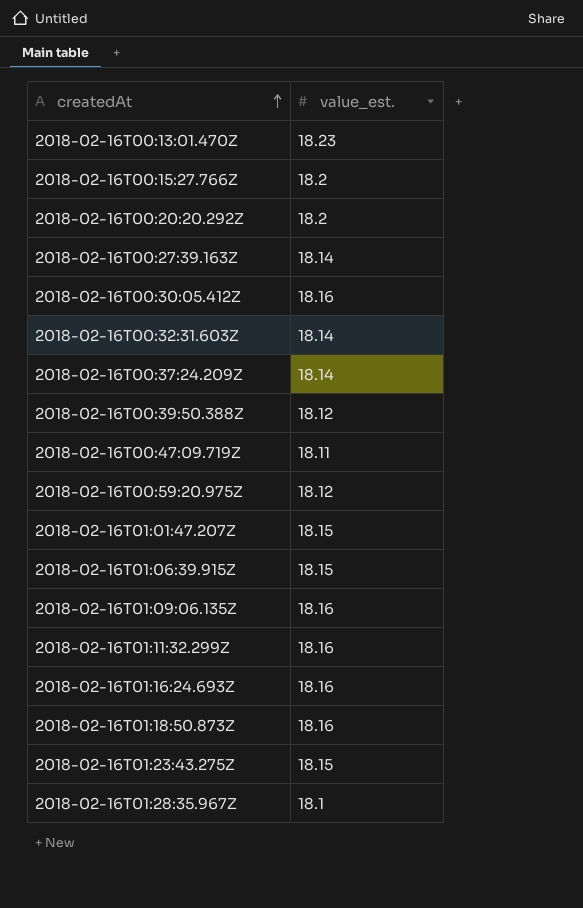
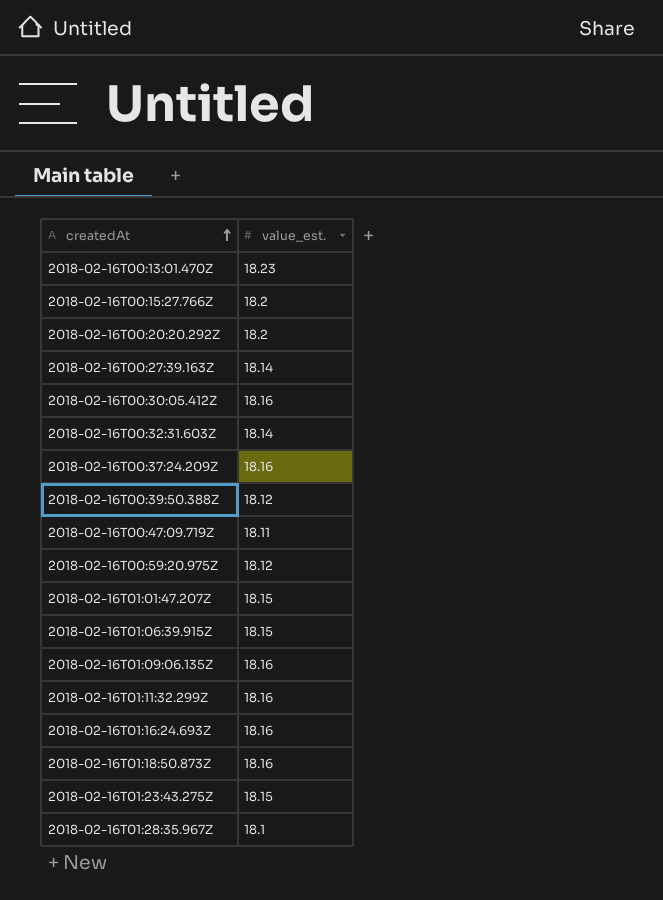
2018-02-16T00:37:24.209Z | value_est.: 18.14 -> 18.16

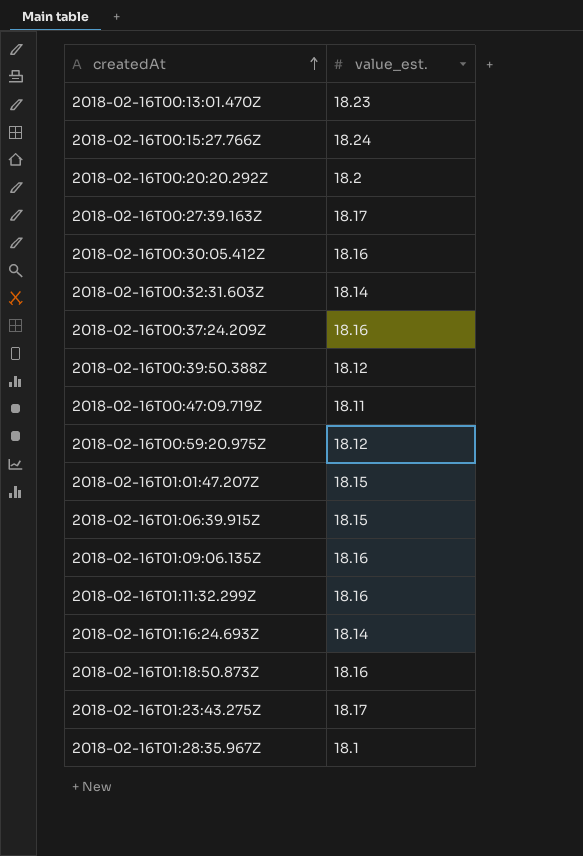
2018-02-16T00:15:27.766Z | value_est.: 18.2 -> 18.24
2018-02-16T00:27:39.163Z | value_est.: 18.14 -> 18.17
2018-02-16T01:16:24.693Z | value_est.: 18.16 -> 18.14
2018-02-16T01:23:43.275Z | value_est.: 18.15 -> 18.17

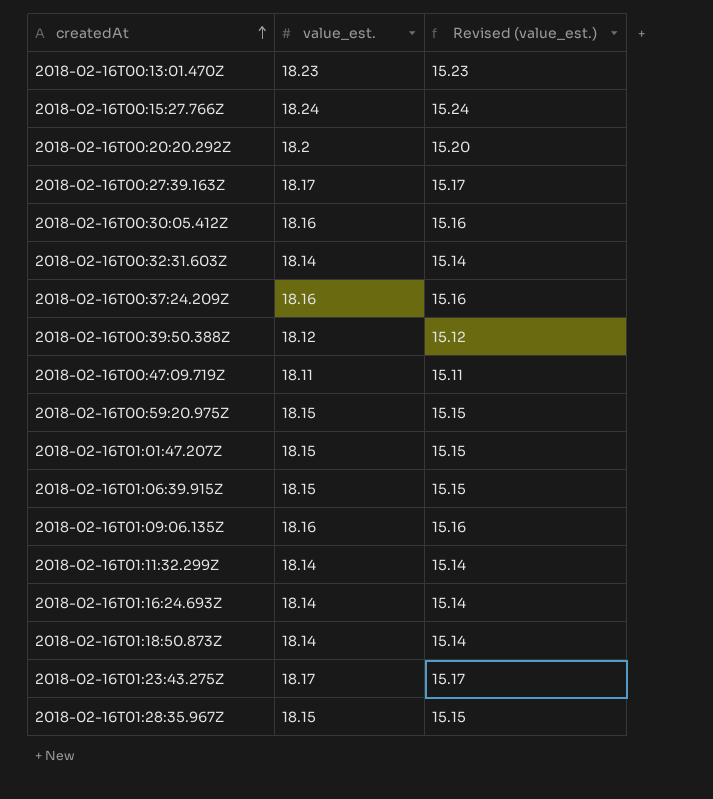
column Revised (value_est.) | formula: none -> [value_est.] - 3
2018-02-16T00:59:20.975Z | value_est.: 18.12 -> 18.15
2018-02-16T01:11:32.299Z | value_est.: 18.16 -> 18.14
2018-02-16T01:18:50.873Z | value_est.: 18.16 -> 18.14
2018-02-16T01:28:35.967Z | value_est.: 18.1 -> 18.15

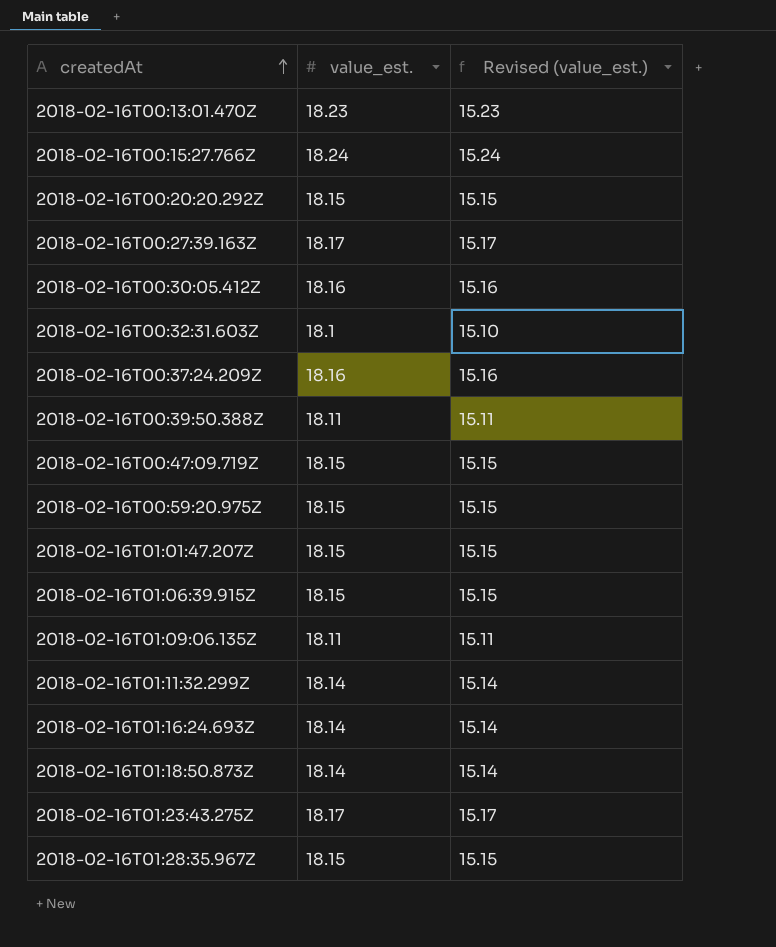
2018-02-16T00:20:20.292Z | value_est.: 18.2 -> 18.15
2018-02-16T00:20:20.292Z | Revised (value_est.): 15.20 -> 15.15
2018-02-16T00:32:31.603Z | value_est.: 18.14 -> 18.1
2018-02-16T00:32:31.603Z | Revised (value_est.): 15.14 -> 15.10
2018-02-16T00:39:50.388Z | value_est.: 18.12 -> 18.11
2018-02-16T00:39:50.388Z | Revised (value_est.): 15.12 -> 15.11
2018-02-16T00:47:09.719Z | value_est.: 18.11 -> 18.15
2018-02-16T00:47:09.719Z | Revised (value_est.): 15.11 -> 15.15
2018-02-16T01:09:06.135Z | value_est.: 18.16 -> 18.11
2018-02-16T01:09:06.135Z | Revised (value_est.): 15.16 -> 15.11

